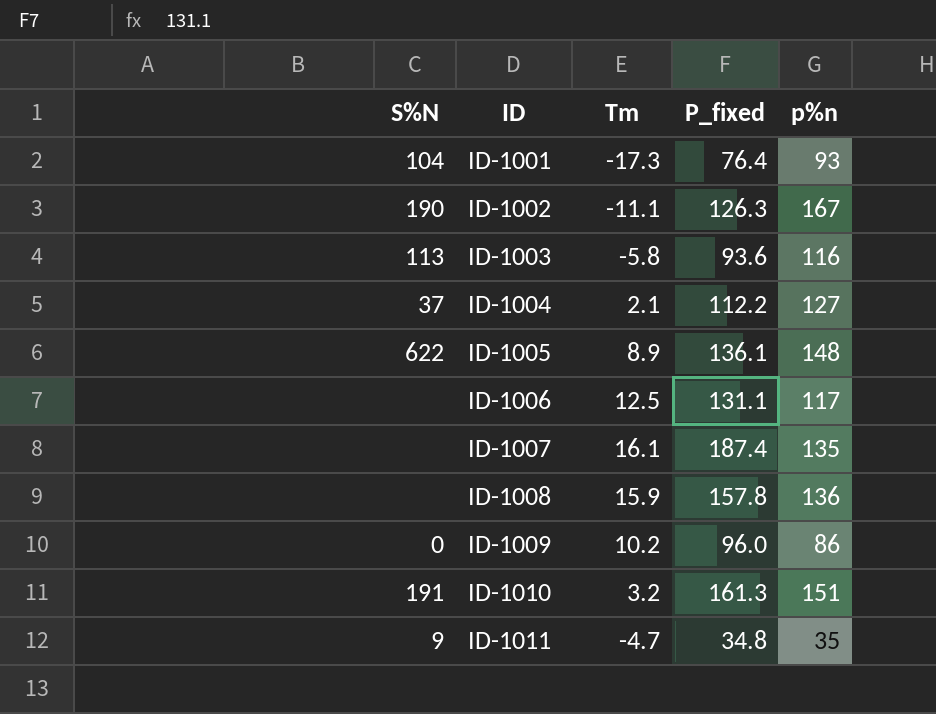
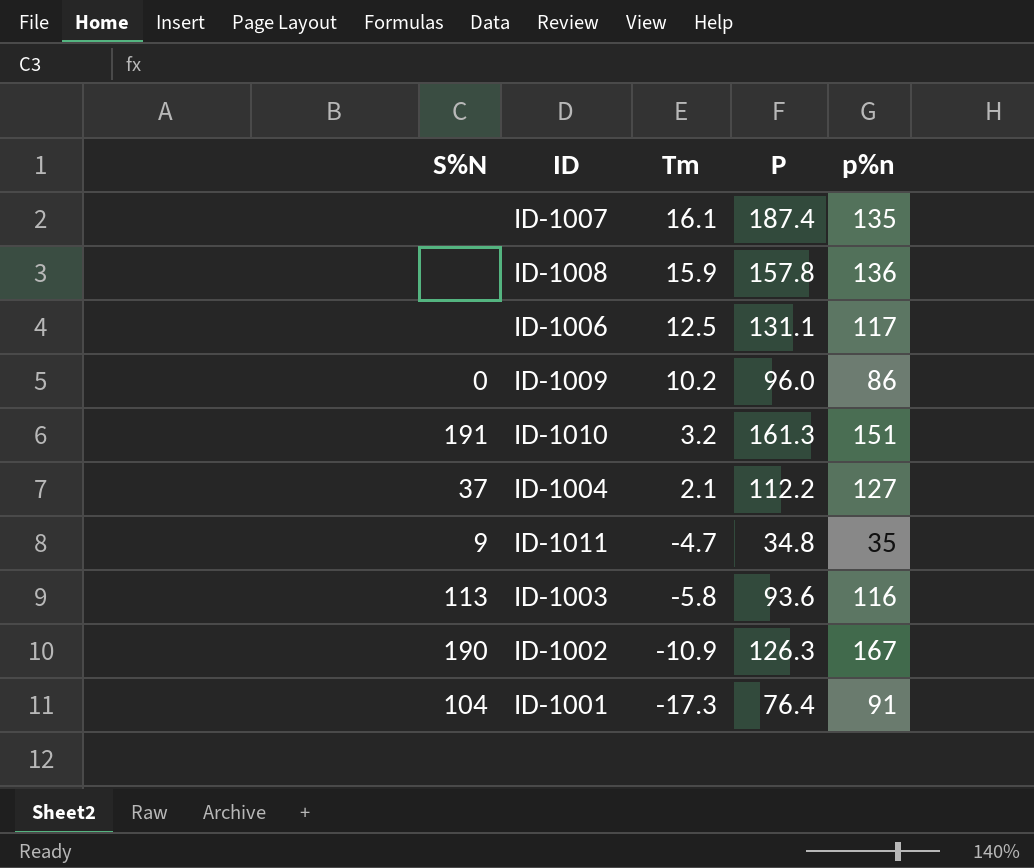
row order: ID ascending -> Tm descending
column name: P_fixed -> P
row ID-1005: 622 | 8.9 | 136.1 | 148 -> none
ID-1002 | Tm: -11.1 -> -10.9
ID-1001 | p%n: 93 -> 91

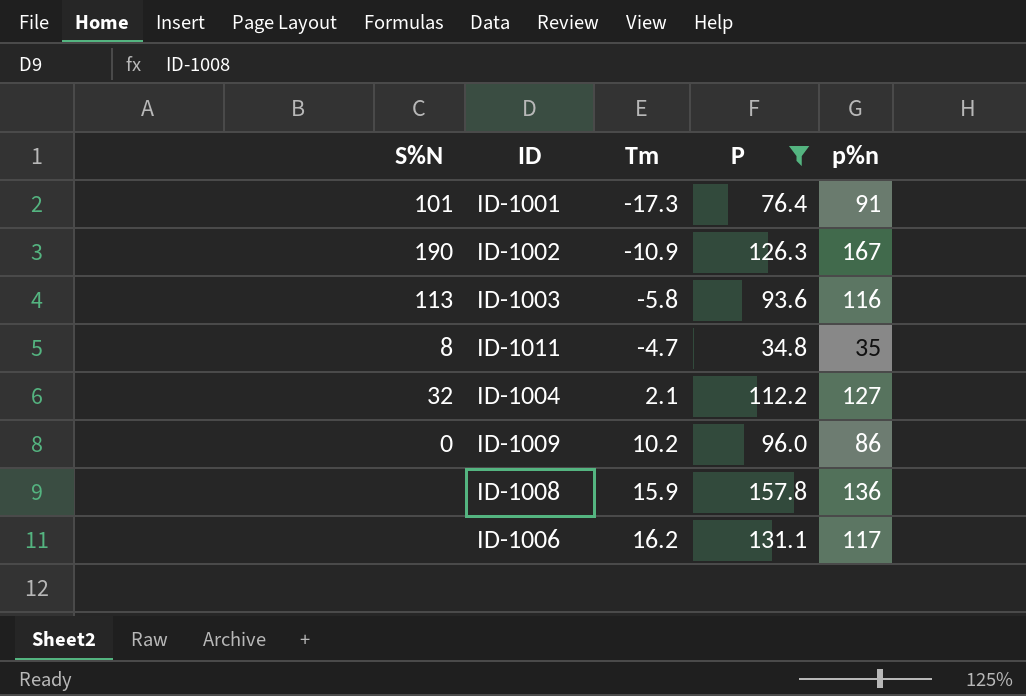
filter: none -> P <= 157.8
row order: Tm descending -> Tm ascending
ID-1001 | S%N: 104 -> 101
ID-1011 | S%N: 9 -> 8
ID-1004 | S%N: 37 -> 32
ID-1006 | Tm: 12.5 -> 16.2

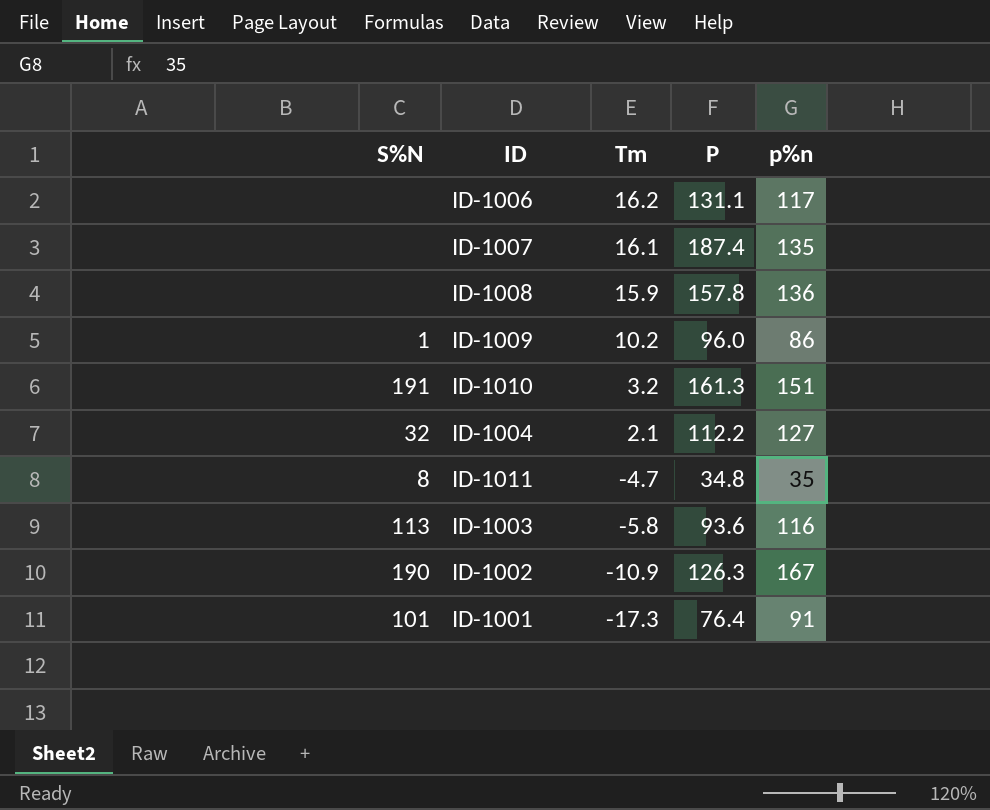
filter: P <= 157.8 -> none
row order: Tm ascending -> Tm descending
ID-1009 | S%N: 0 -> 1

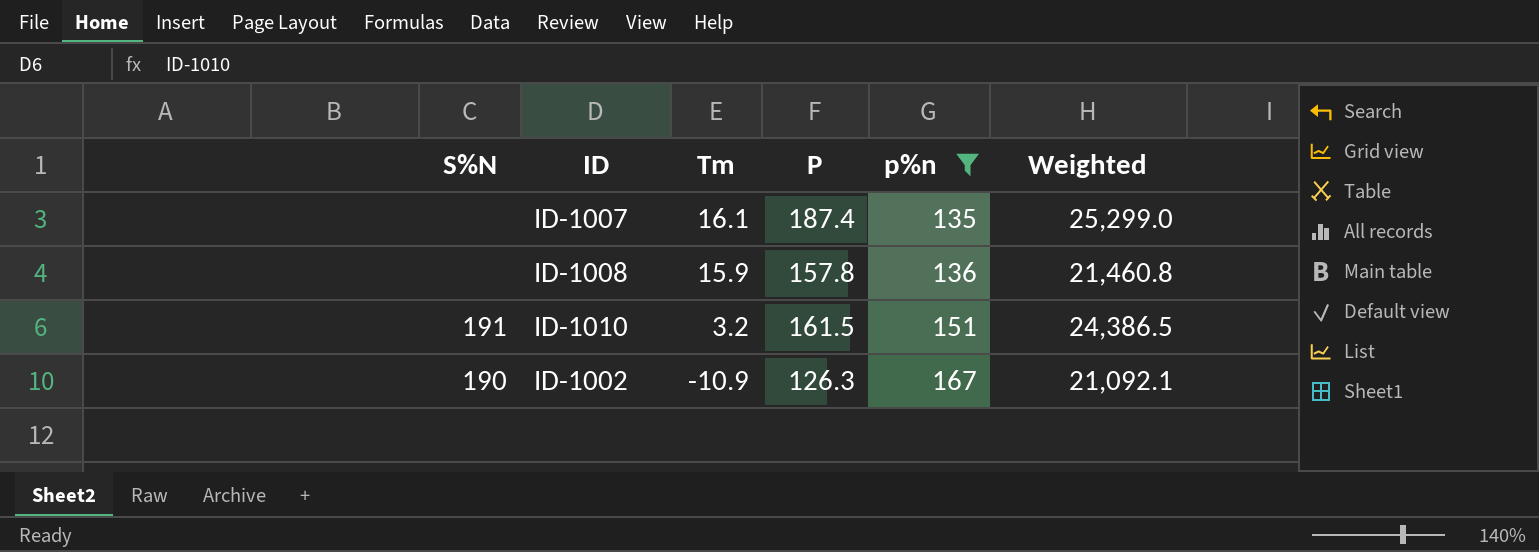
filter: none -> p%n >= 135
column Weighted | formula: none -> [P] * [p%n]
ID-1010 | P: 161.3 -> 161.5

